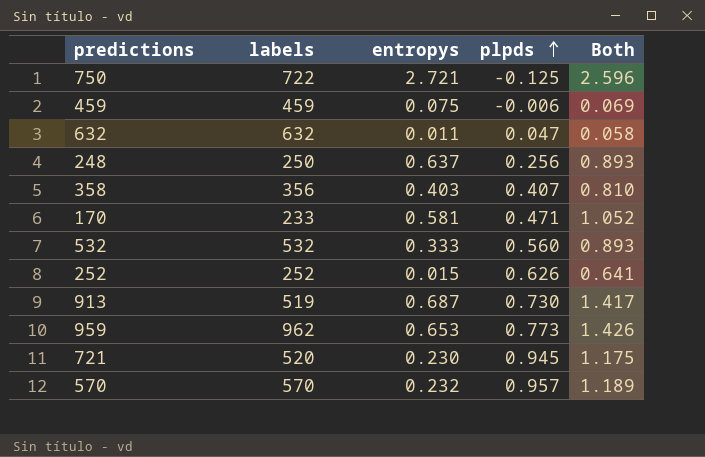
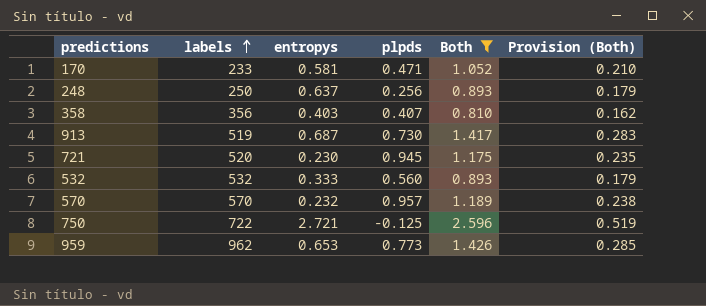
filter: none -> Both >= 0.810
row order: plpds ascending -> labels ascending
column Provision (Both) | formula: none -> [Both] * 0.2

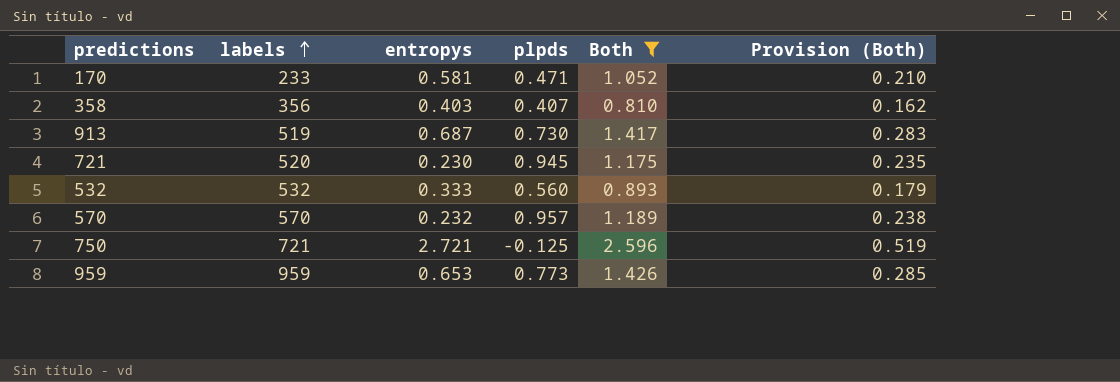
row 248: 250 | 0.637 | 0.256 | 0.893 | 0.179 -> none
750 | labels: 722 -> 721
959 | labels: 962 -> 959

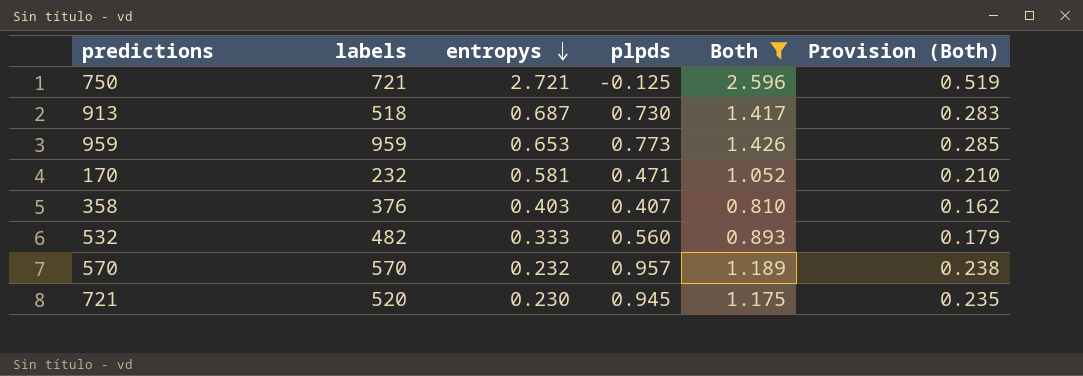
row order: labels ascending -> entropys descending
913 | labels: 519 -> 518
170 | labels: 233 -> 232
358 | labels: 356 -> 376
532 | labels: 532 -> 482

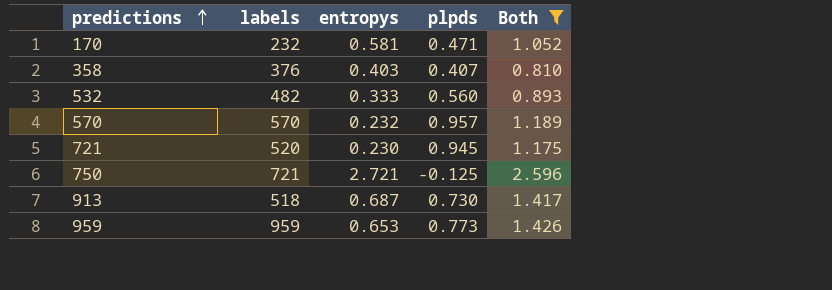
row order: entropys descending -> predictions ascending
column Provision (Both) | formula: [Both] * 0.2 -> none

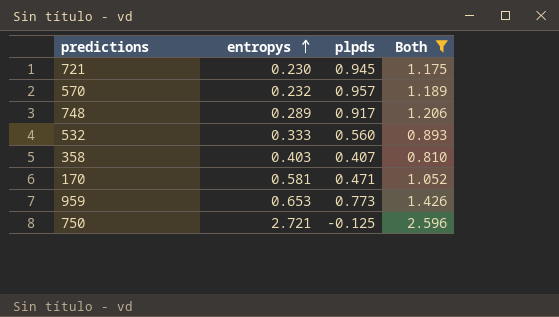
row order: predictions ascending -> entropys ascending
column labels | position: 2 -> none
row 913: 518 | 0.687 | 0.730 | 1.417 -> none
row 748: none -> 0.289 | 0.917 | 1.206

